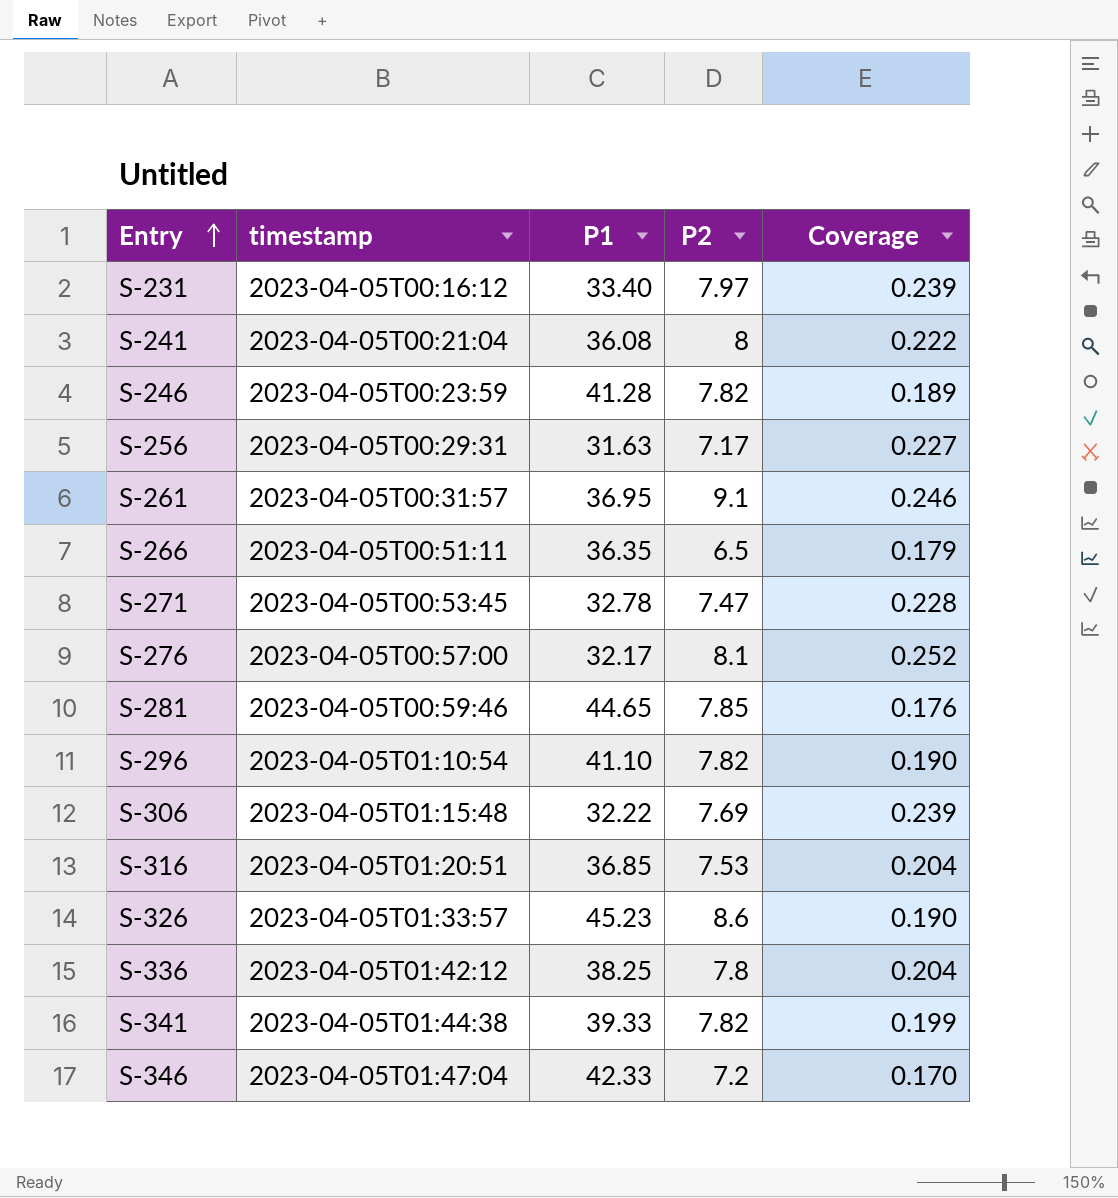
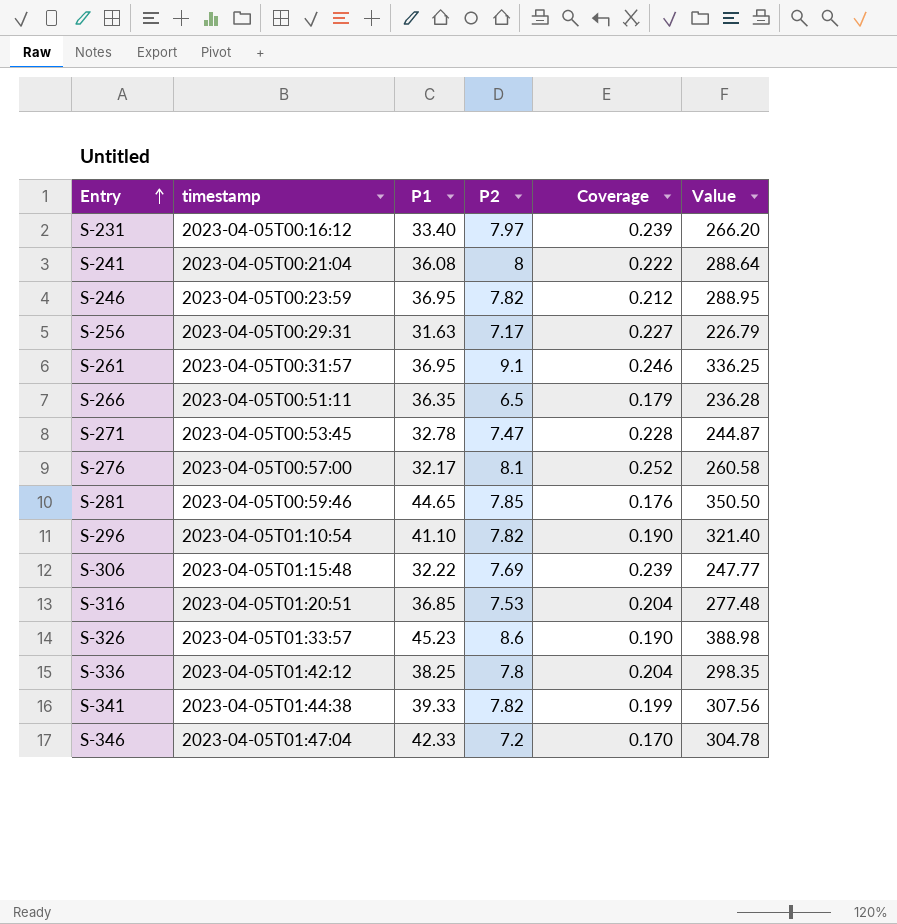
column Value | formula: none -> [P1] * [P2]
S-246 | P1: 41.28 -> 36.95
S-246 | Coverage: 0.189 -> 0.212

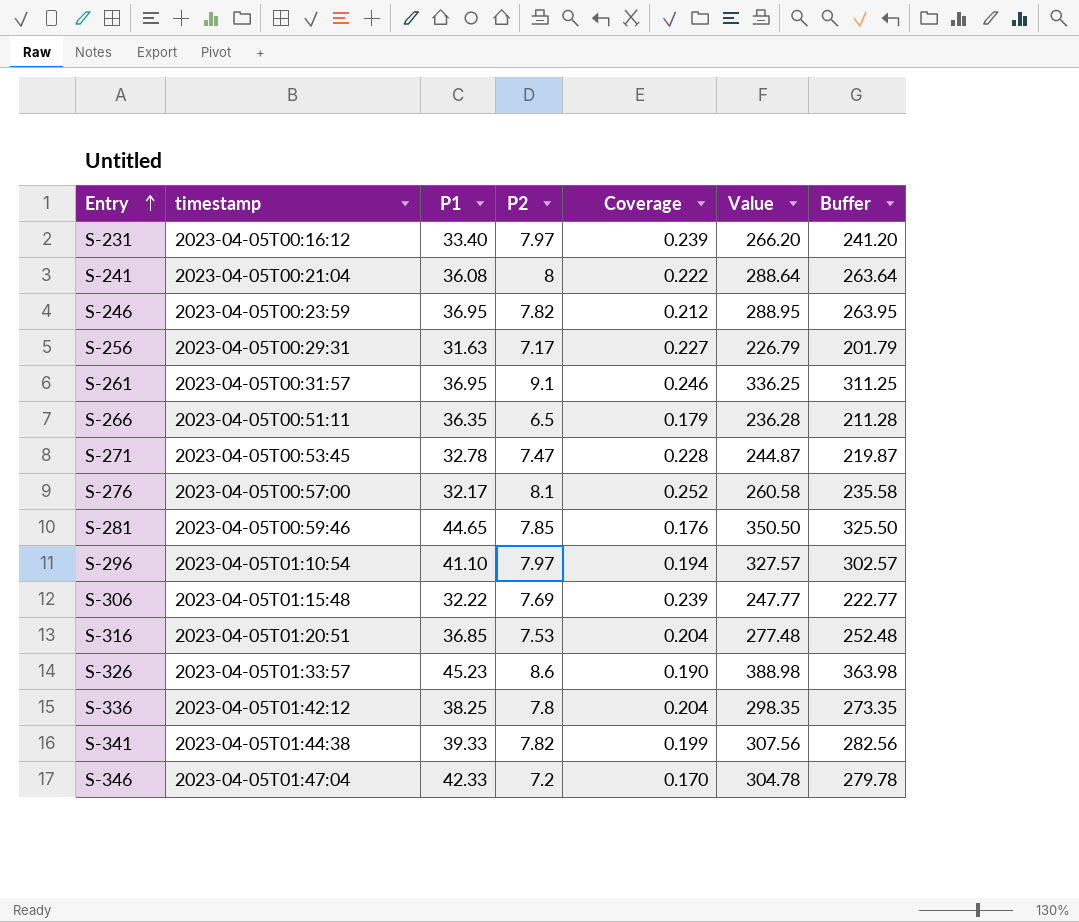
column Buffer | formula: none -> [Value] - 25
S-296 | P2: 7.82 -> 7.97
S-296 | Coverage: 0.190 -> 0.194
S-296 | Value: 321.40 -> 327.57

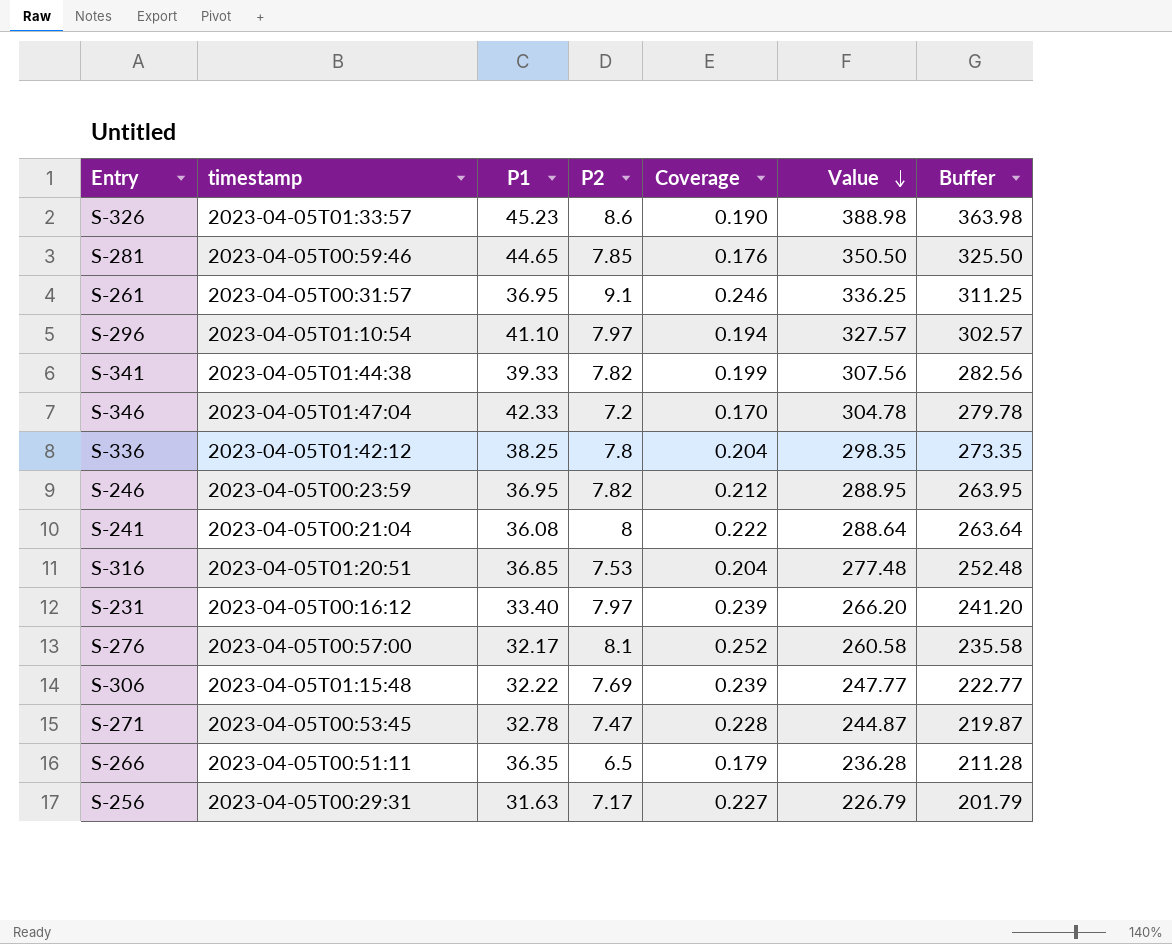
row order: Entry ascending -> Value descending

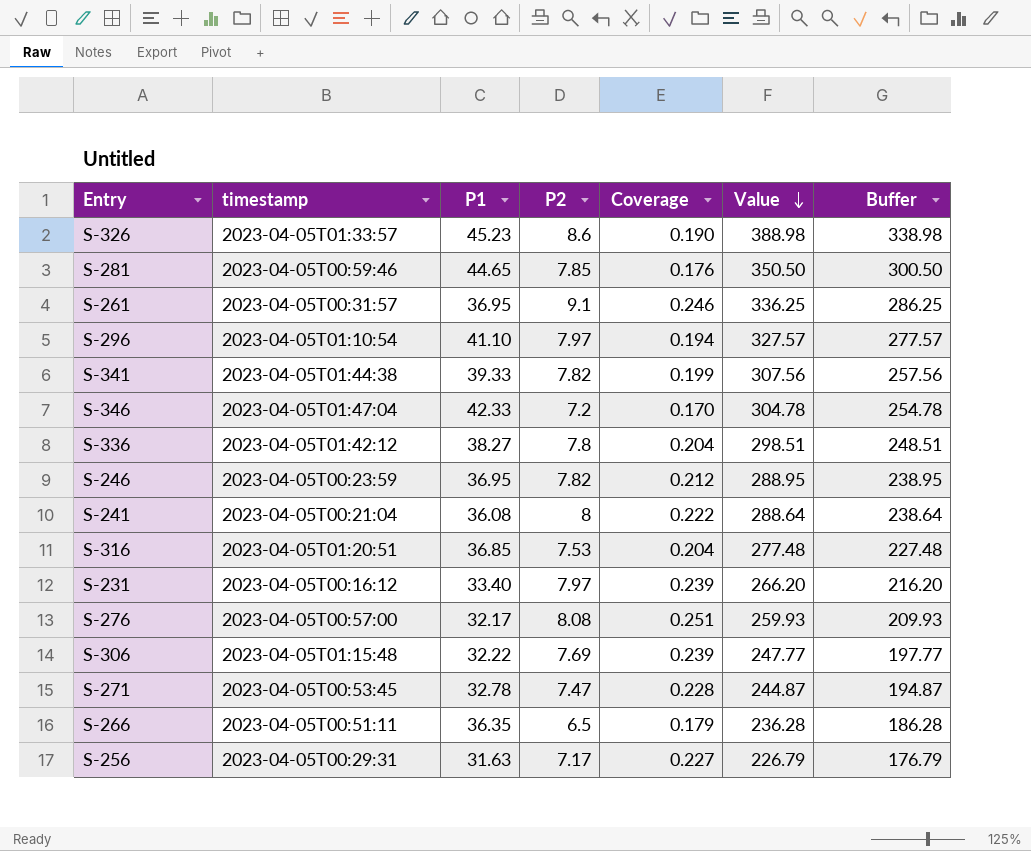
column Buffer | formula: [Value] - 25 -> [Value] - 50
S-336 | P1: 38.25 -> 38.27
S-336 | Value: 298.35 -> 298.51
S-276 | P2: 8.1 -> 8.08
S-276 | Coverage: 0.252 -> 0.251
S-276 | Value: 260.58 -> 259.93

